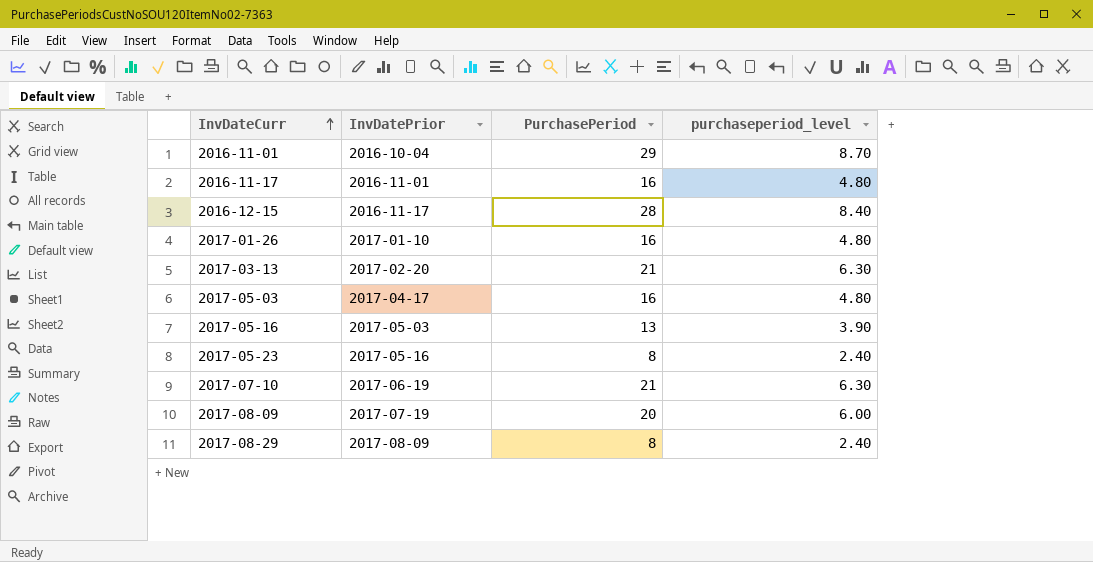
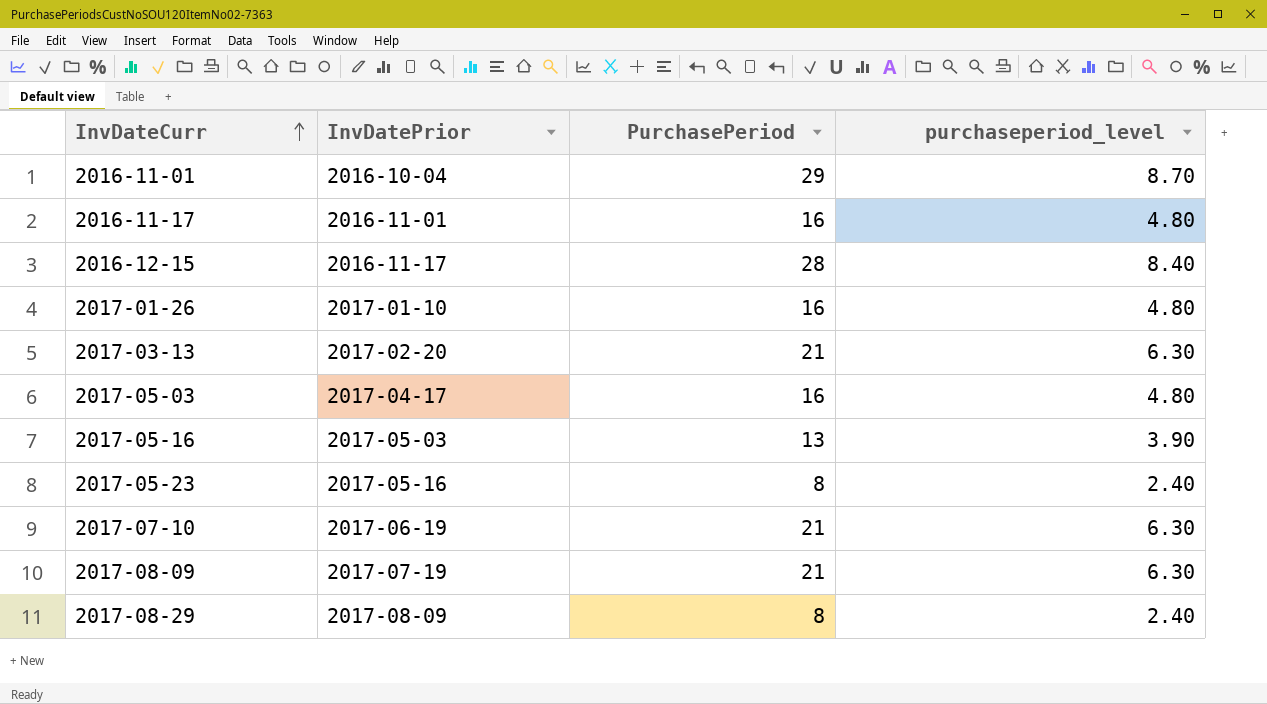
2017-08-09 | PurchasePeriod: 20 -> 21
2017-08-09 | purchaseperiod_level: 6.00 -> 6.30

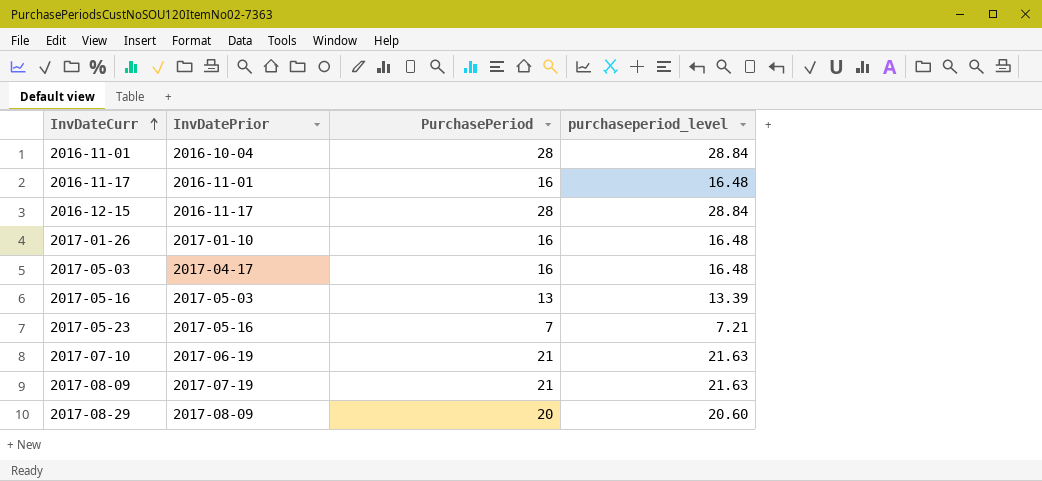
column purchaseperiod_level | formula: [PurchasePeriod] * 0.3 -> [PurchasePeriod] * 1.03
row 2017-03-13: 2017-02-20 | 21 | 6.30 -> none
2016-11-01 | PurchasePeriod: 29 -> 28
2017-05-23 | PurchasePeriod: 8 -> 7
2017-08-29 | PurchasePeriod: 8 -> 20

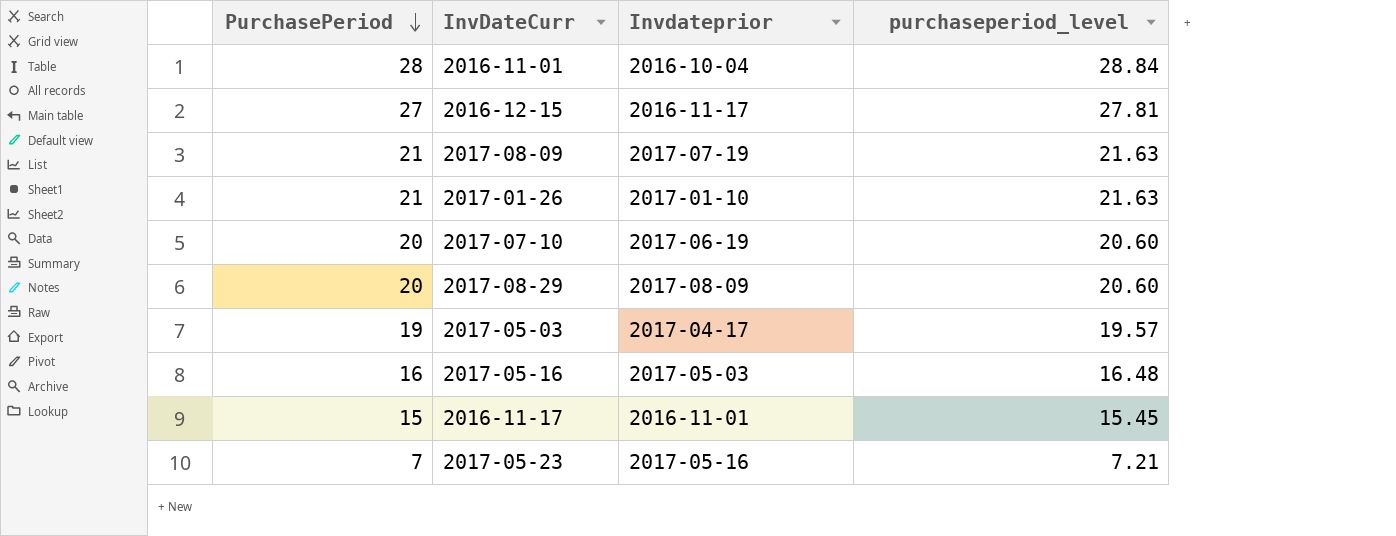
row order: InvDateCurr ascending -> PurchasePeriod descending
column PurchasePeriod | position: 3 -> 1
column name: InvDatePrior -> Invdateprior
2016-12-15 | PurchasePeriod: 28 -> 27
2016-12-15 | purchaseperiod_level: 28.84 -> 27.81
2017-01-26 | PurchasePeriod: 16 -> 21
2017-01-26 | purchaseperiod_level: 16.48 -> 21.63
2017-07-10 | PurchasePeriod: 21 -> 20
2017-07-10 | purchaseperiod_level: 21.63 -> 20.60
2017-05-03 | PurchasePeriod: 16 -> 19
2017-05-03 | purchaseperiod_level: 16.48 -> 19.57
2017-05-16 | PurchasePeriod: 13 -> 16
2017-05-16 | purchaseperiod_level: 13.39 -> 16.48
2016-11-17 | PurchasePeriod: 16 -> 15
2016-11-17 | purchaseperiod_level: 16.48 -> 15.45

